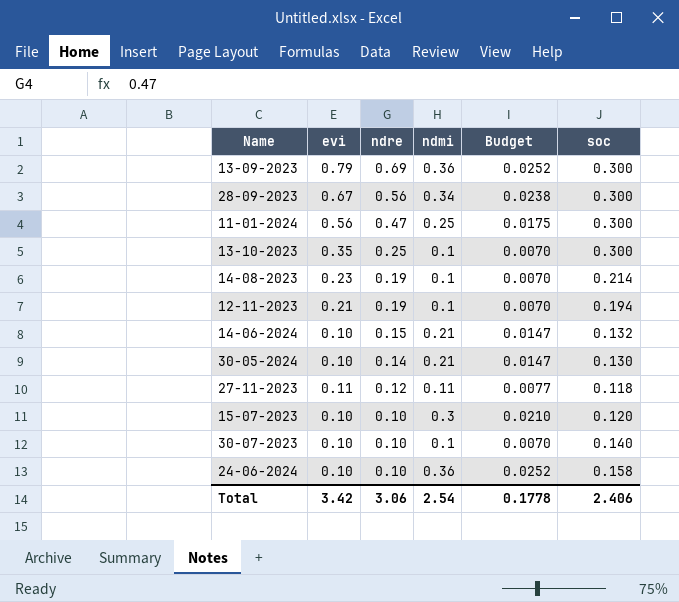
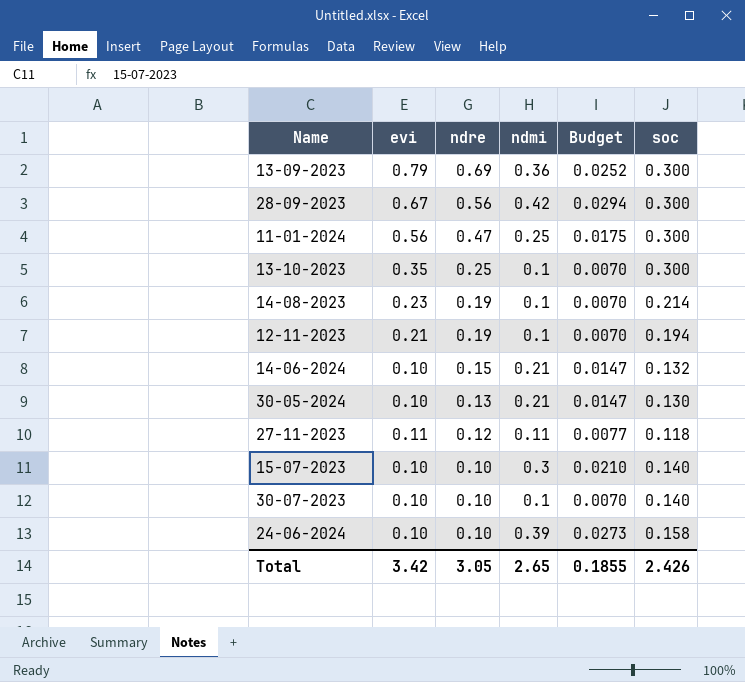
28-09-2023 | ndmi: 0.34 -> 0.42
28-09-2023 | Budget: 0.0238 -> 0.0294
30-05-2024 | ndre: 0.14 -> 0.13
15-07-2023 | soc: 0.120 -> 0.140
24-06-2024 | ndmi: 0.36 -> 0.39
24-06-2024 | Budget: 0.0252 -> 0.0273
Total | ndre: 3.06 -> 3.05
Total | ndmi: 2.54 -> 2.65
Total | Budget: 0.1778 -> 0.1855
Total | soc: 2.406 -> 2.426

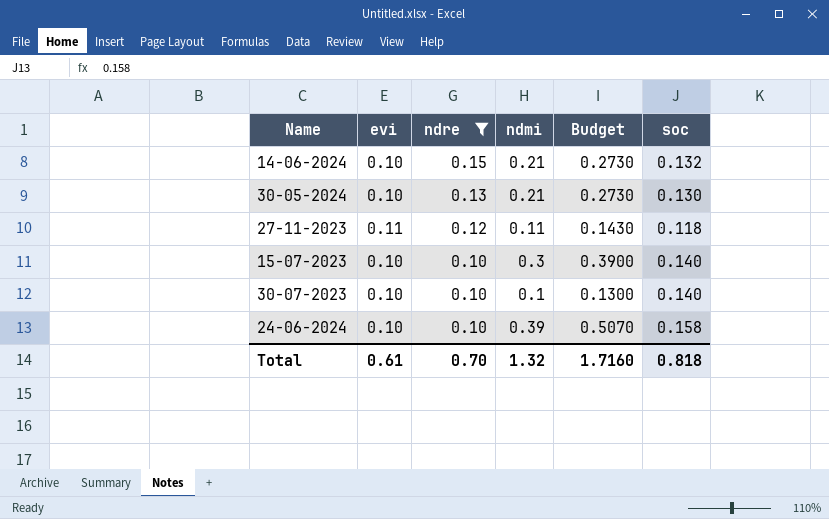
filter: none -> ndre <= 0.15
column Budget | formula: [ndmi] * 0.07 -> [ndmi] * 1.3
Total | evi: 3.42 -> 0.61
Total | ndre: 3.05 -> 0.70
Total | ndmi: 2.65 -> 1.32
Total | Budget: 0.1855 -> 1.7160
Total | soc: 2.426 -> 0.818

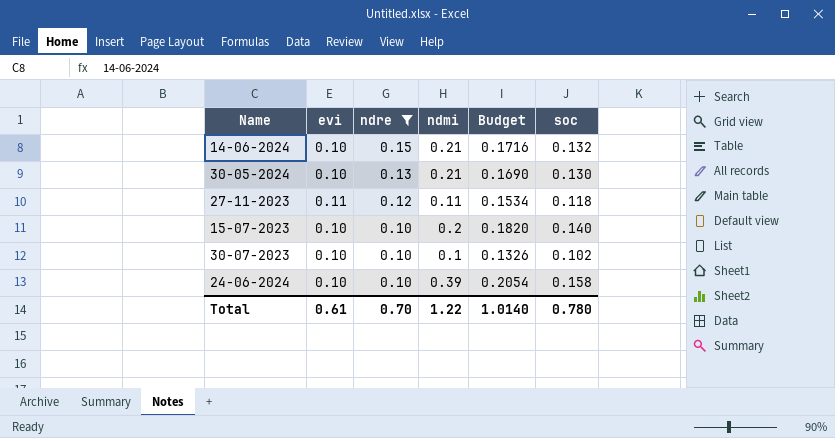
column Budget | formula: [ndmi] * 1.3 -> [soc] * 1.3
15-07-2023 | ndmi: 0.3 -> 0.2
30-07-2023 | soc: 0.140 -> 0.102
Total | ndmi: 1.32 -> 1.22
Total | Budget: 1.7160 -> 1.0140
Total | soc: 0.818 -> 0.780

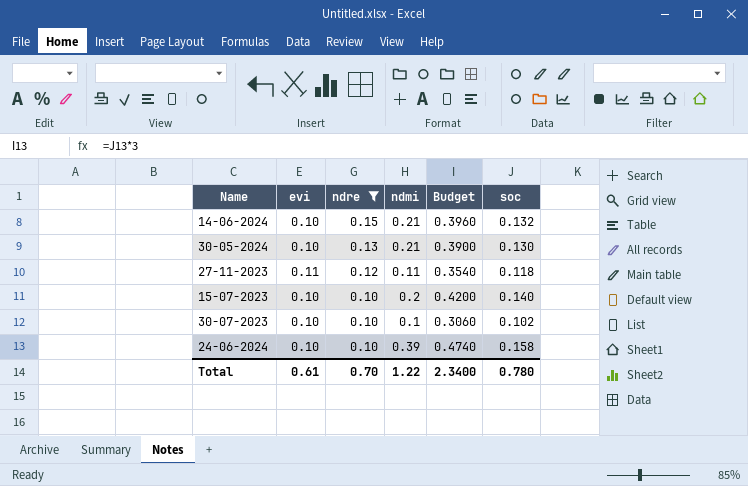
column Budget | formula: [soc] * 1.3 -> [soc] * 3
Total | Budget: 1.0140 -> 2.3400

